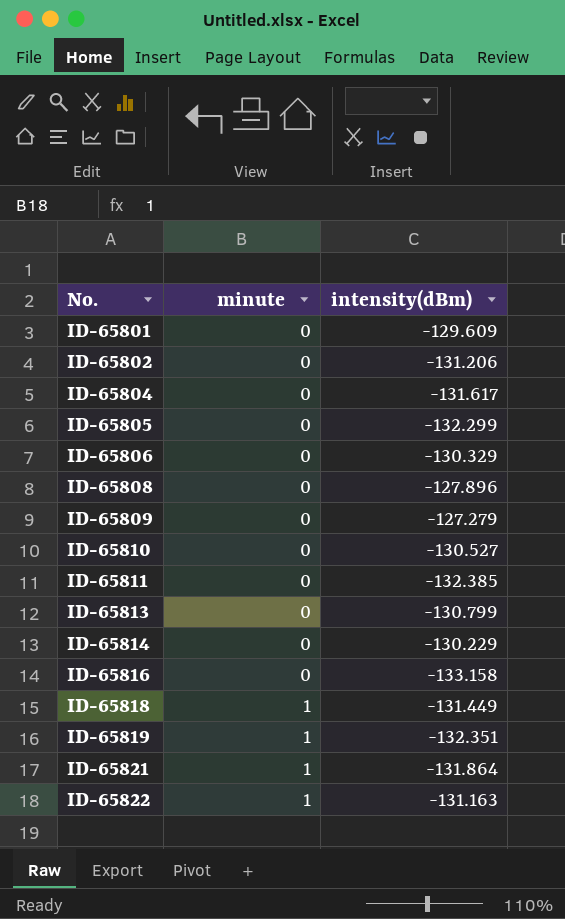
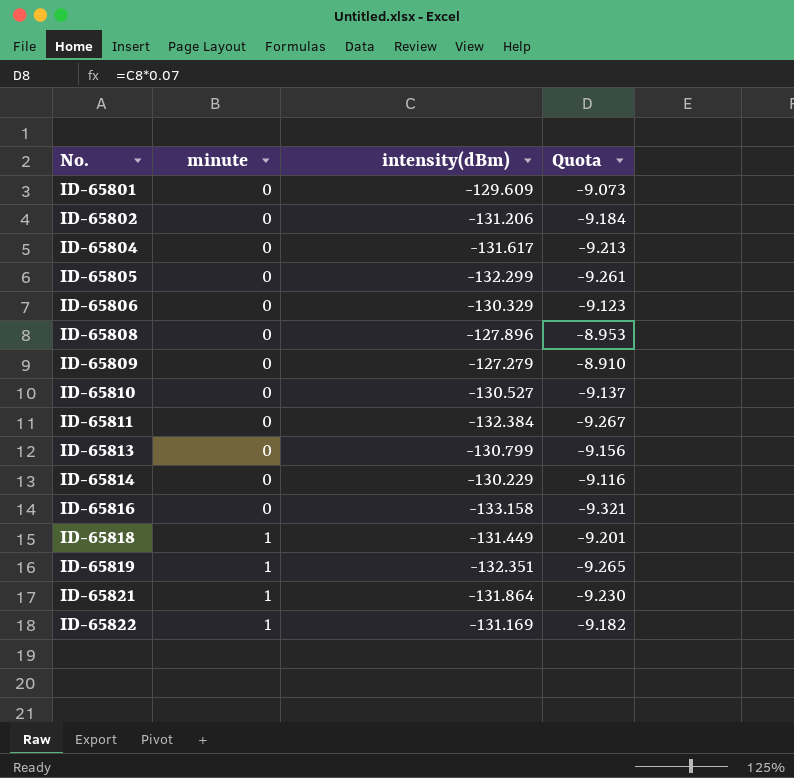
column Quota | formula: none -> [intensity(dBm)] * 0.07
ID-65811 | intensity(dBm): -132.385 -> -132.384
ID-65822 | intensity(dBm): -131.163 -> -131.169

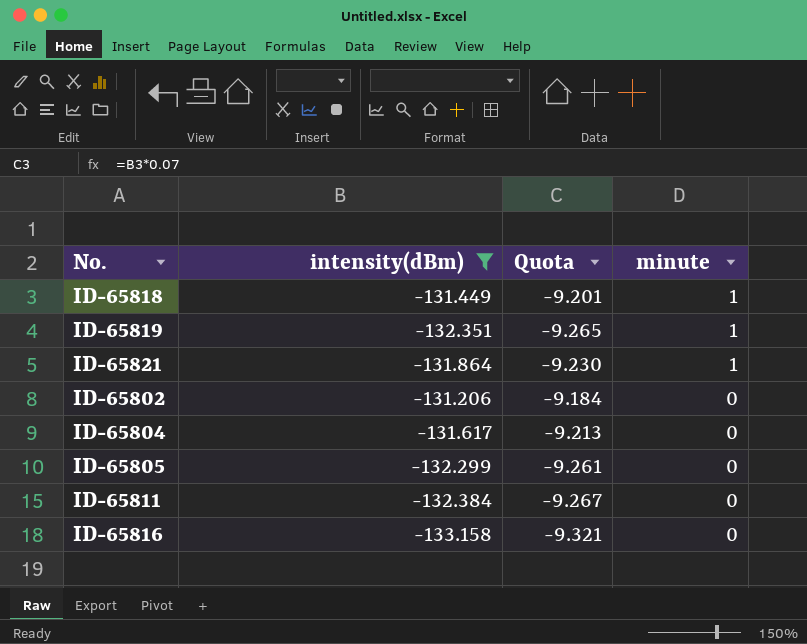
filter: none -> intensity(dBm) <= -131.206
row order: No. ascending -> minute descending
column minute | position: 2 -> 4

